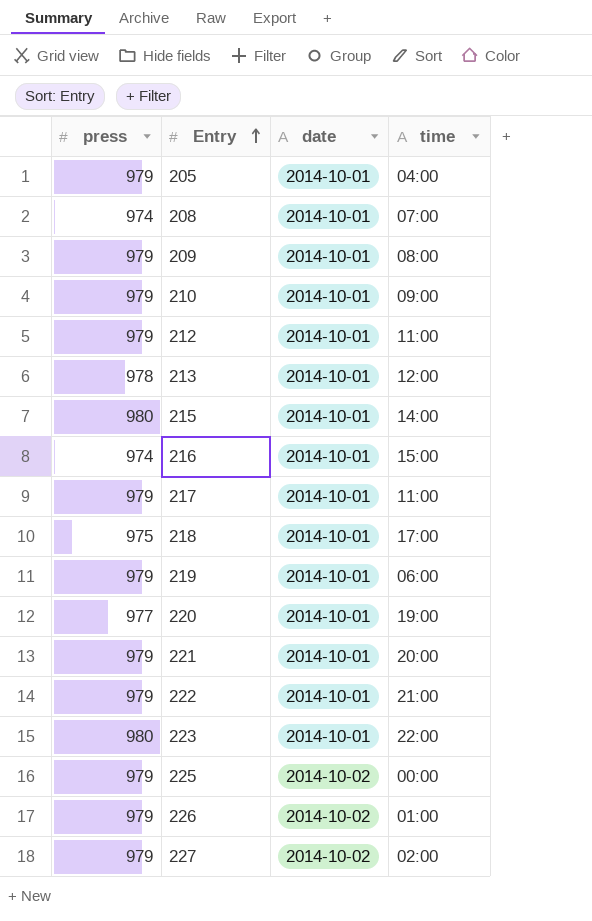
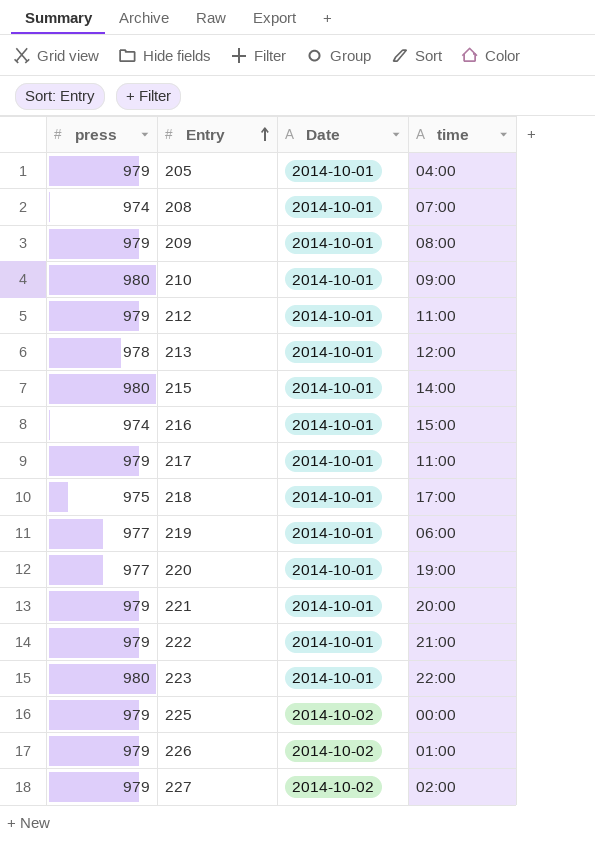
column name: date -> Date
210 | press: 979 -> 980
219 | press: 979 -> 977

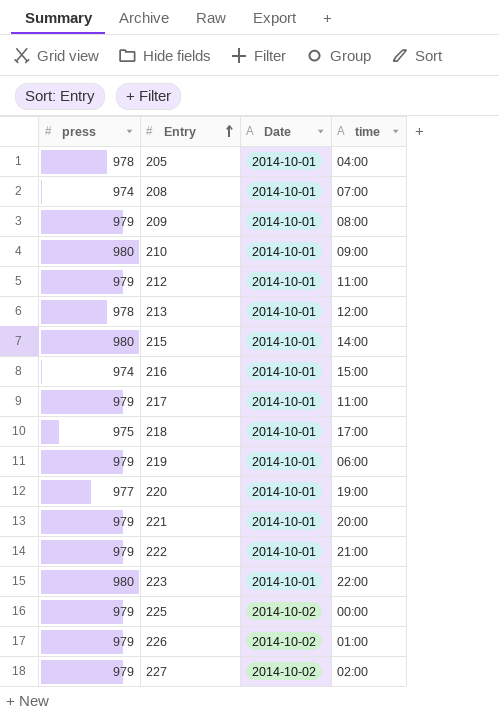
205 | press: 979 -> 978
219 | press: 977 -> 979

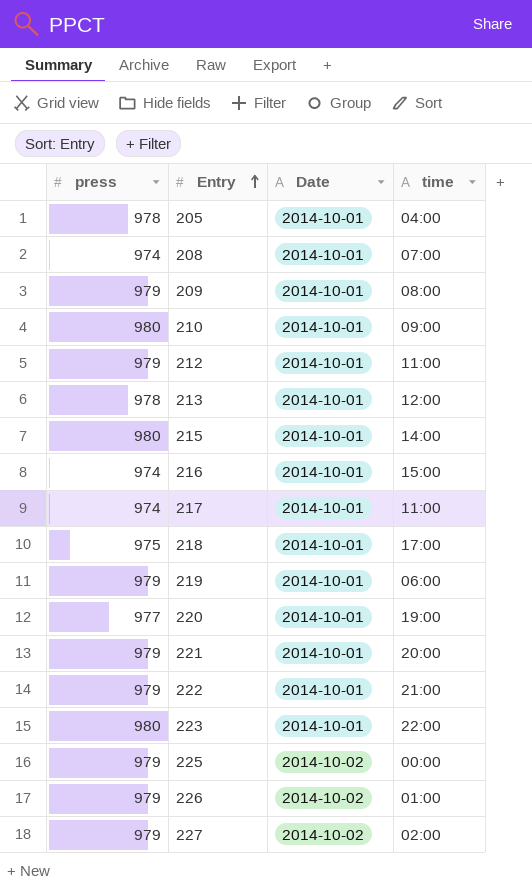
217 | press: 979 -> 974

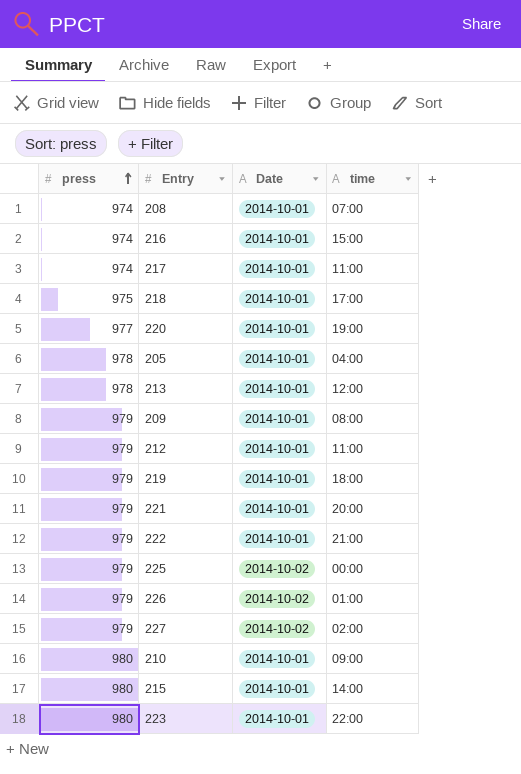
row order: Entry ascending -> press ascending
219 | time: 06:00 -> 18:00

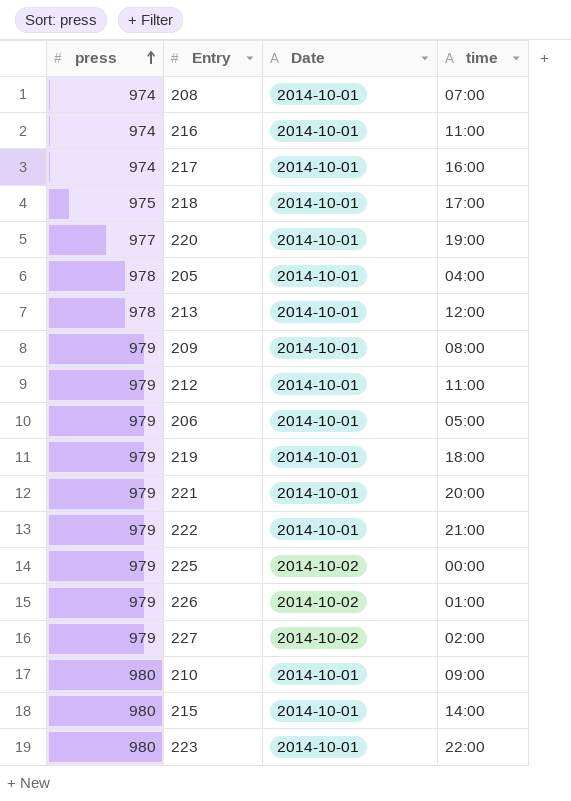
216 | time: 15:00 -> 11:00
217 | time: 11:00 -> 16:00
row 206: none -> 979 | 2014-10-01 | 05:00

